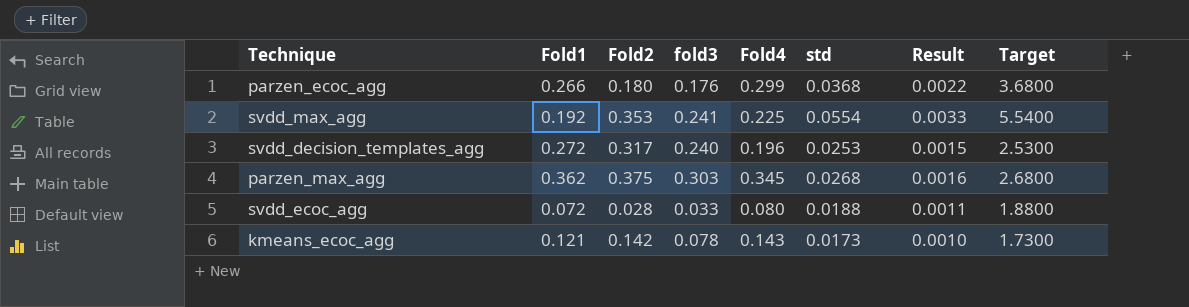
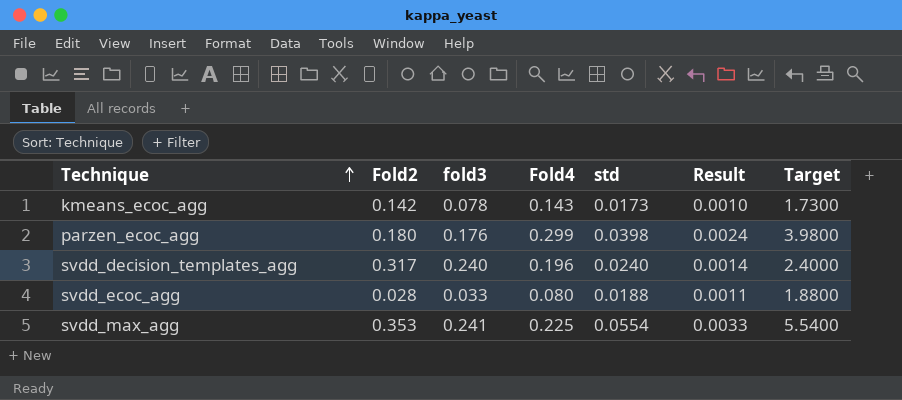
row order: none -> Technique ascending
column Fold1 | position: 2 -> none
row parzen_max_agg: 0.362 | 0.375 | 0.303 | 0.345 | 0.0268 | 0.0016 | 2.6800 -> none
parzen_ecoc_agg | std: 0.0368 -> 0.0398
parzen_ecoc_agg | Result: 0.0022 -> 0.0024
parzen_ecoc_agg | Target: 3.6800 -> 3.9800
svdd_decision_templates_agg | std: 0.0253 -> 0.0240
svdd_decision_templates_agg | Result: 0.0015 -> 0.0014
svdd_decision_templates_agg | Target: 2.5300 -> 2.4000

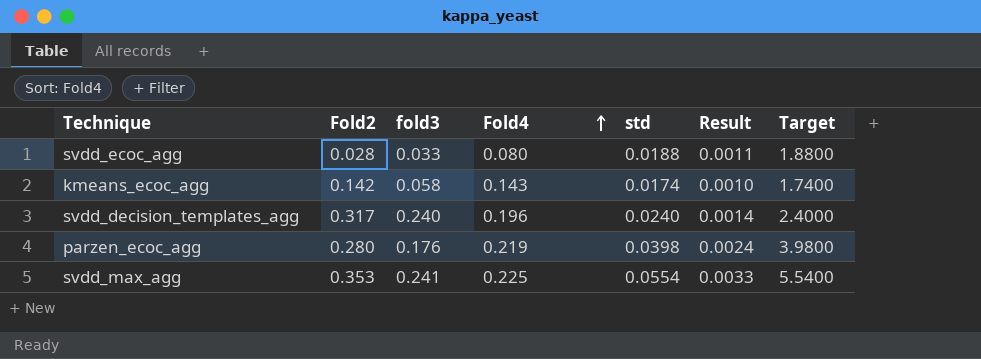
row order: Technique ascending -> Fold4 ascending
kmeans_ecoc_agg | fold3: 0.078 -> 0.058
kmeans_ecoc_agg | std: 0.0173 -> 0.0174
kmeans_ecoc_agg | Target: 1.7300 -> 1.7400
parzen_ecoc_agg | Fold2: 0.180 -> 0.280
parzen_ecoc_agg | Fold4: 0.299 -> 0.219

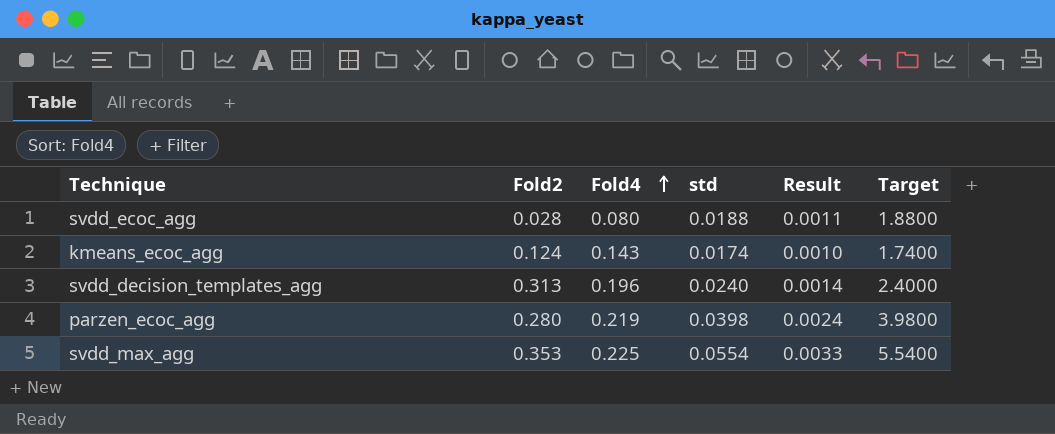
column fold3 | position: 3 -> none
kmeans_ecoc_agg | Fold2: 0.142 -> 0.124
svdd_decision_templates_agg | Fold2: 0.317 -> 0.313

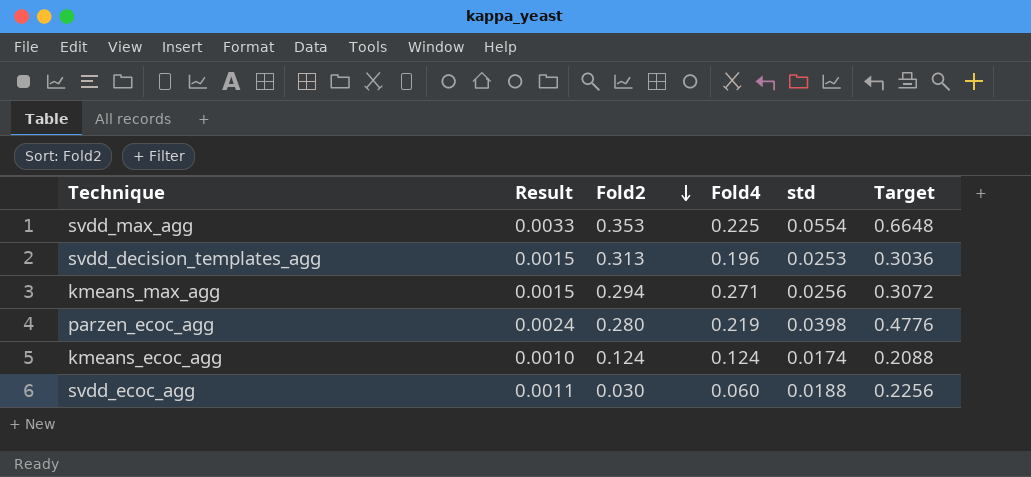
row order: Fold4 ascending -> Fold2 descending
column Result | position: 5 -> 2
column Target | formula: [std] * 100 -> [std] * 12
svdd_decision_templates_agg | Result: 0.0014 -> 0.0015
svdd_decision_templates_agg | std: 0.0240 -> 0.0253
row kmeans_max_agg: none -> 0.0015 | 0.294 | 0.271 | 0.0256 | 0.3072
kmeans_ecoc_agg | Fold4: 0.143 -> 0.124
svdd_ecoc_agg | Fold2: 0.028 -> 0.030
svdd_ecoc_agg | Fold4: 0.080 -> 0.060

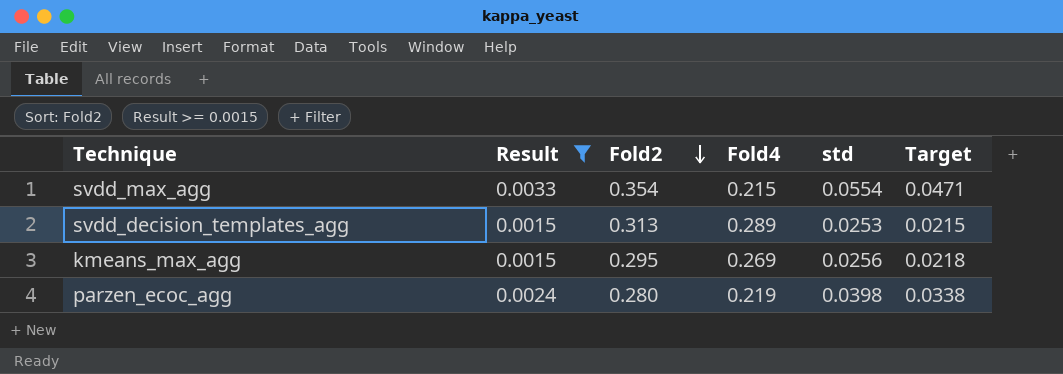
filter: none -> Result >= 0.0015
column Target | formula: [std] * 12 -> [std] * 0.85
svdd_max_agg | Fold2: 0.353 -> 0.354
svdd_max_agg | Fold4: 0.225 -> 0.215
svdd_decision_templates_agg | Fold4: 0.196 -> 0.289
kmeans_max_agg | Fold2: 0.294 -> 0.295
kmeans_max_agg | Fold4: 0.271 -> 0.269

